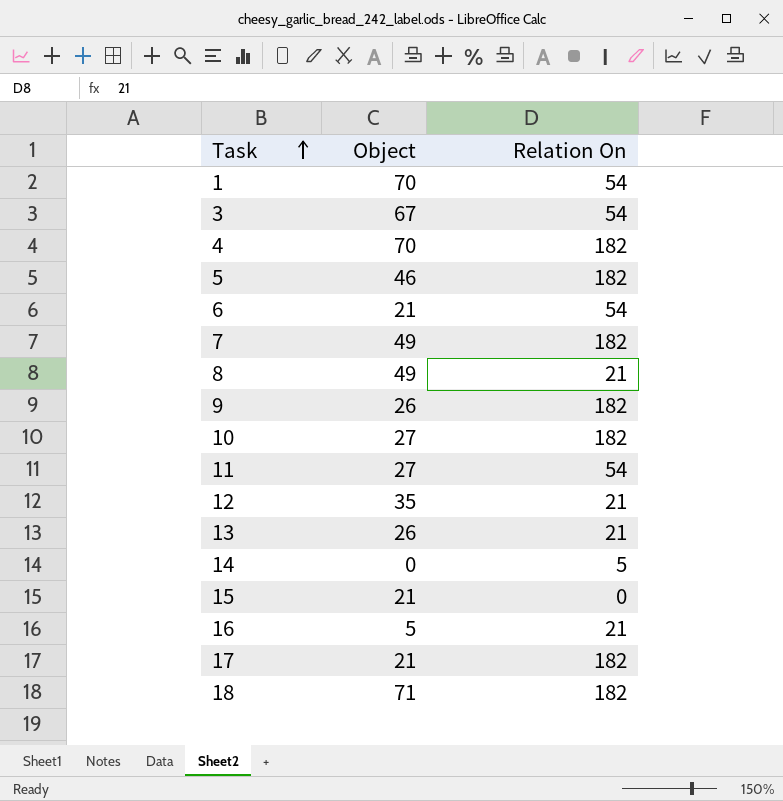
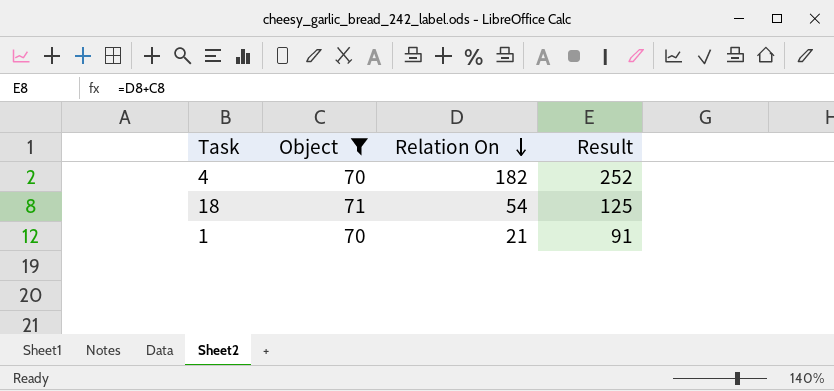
filter: none -> Object >= 70
row order: Task ascending -> Relation On descending
column Result | formula: none -> [Object] + [Relation On]
18 | Relation On: 182 -> 54
1 | Relation On: 54 -> 21

